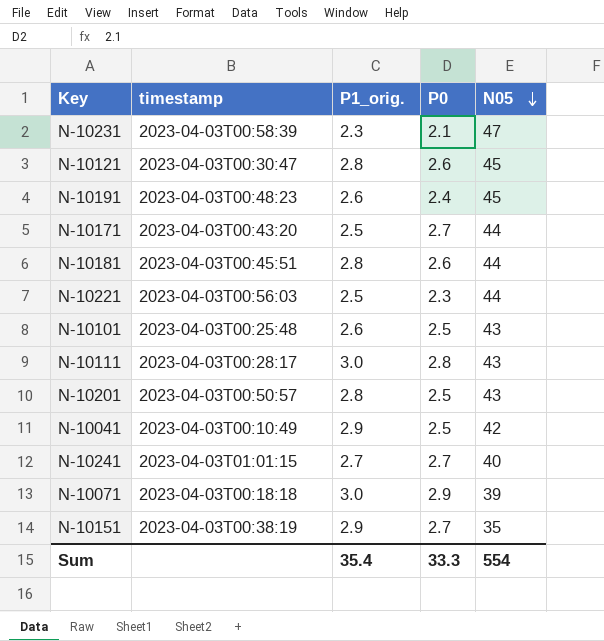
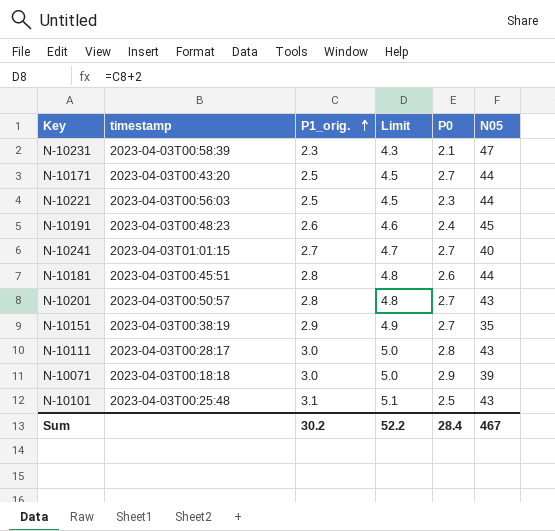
row order: N05 descending -> P1_orig. ascending
column Limit | formula: none -> [P1_orig.] + 2
row N-10121: 2023-04-03T00:30:47 | 2.8 | 2.6 | 45 -> none
row N-10041: 2023-04-03T00:10:49 | 2.9 | 2.5 | 42 -> none
N-10201 | P0: 2.5 -> 2.7
N-10101 | P1_orig.: 2.6 -> 3.1
Sum | P1_orig.: 35.4 -> 30.2
Sum | P0: 33.3 -> 28.4
Sum | N05: 554 -> 467

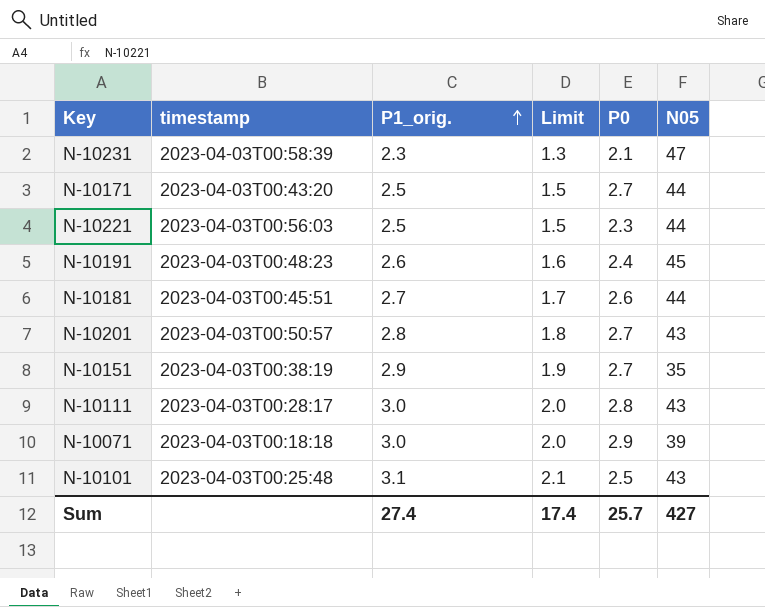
column Limit | formula: [P1_orig.] + 2 -> [P1_orig.] - 1
row N-10241: 2023-04-03T01:01:15 | 2.7 | 4.7 | 2.7 | 40 -> none
N-10181 | P1_orig.: 2.8 -> 2.7
Sum | P1_orig.: 30.2 -> 27.4
Sum | Limit: 52.2 -> 17.4
Sum | P0: 28.4 -> 25.7
Sum | N05: 467 -> 427

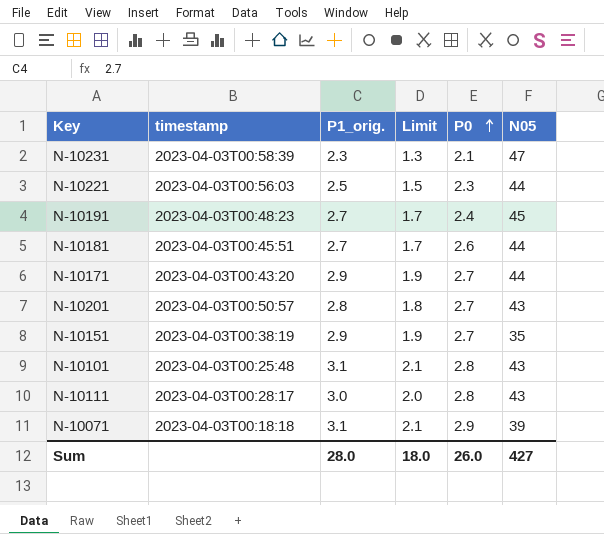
row order: P1_orig. ascending -> P0 ascending
N-10191 | P1_orig.: 2.6 -> 2.7
N-10191 | Limit: 1.6 -> 1.7
N-10171 | P1_orig.: 2.5 -> 2.9
N-10171 | Limit: 1.5 -> 1.9
N-10101 | P0: 2.5 -> 2.8
N-10071 | P1_orig.: 3.0 -> 3.1
N-10071 | Limit: 2.0 -> 2.1
Sum | P1_orig.: 27.4 -> 28.0
Sum | Limit: 17.4 -> 18.0
Sum | P0: 25.7 -> 26.0

